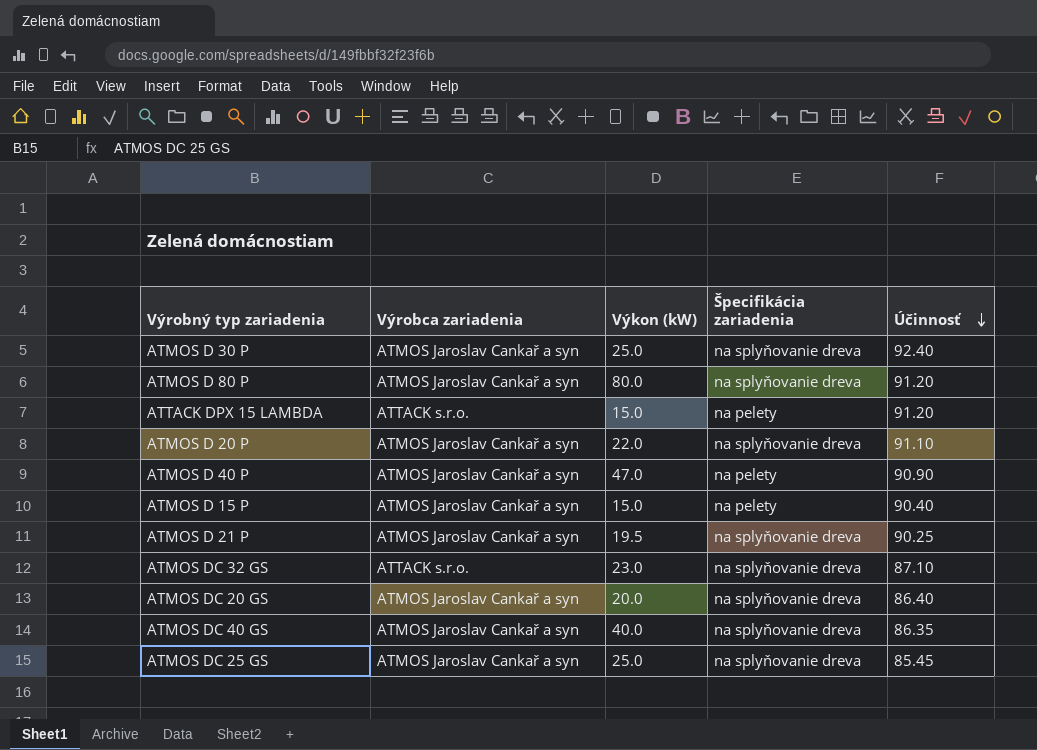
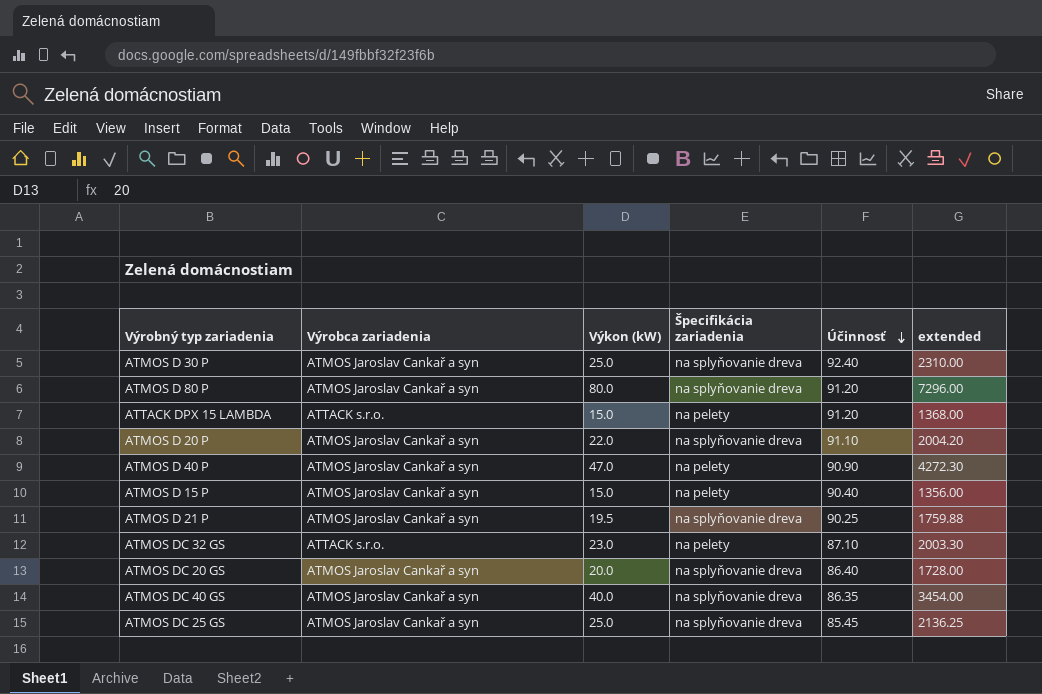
column extended | formula: none -> [Výkon (kW)] * [Účinnosť]
ATMOS DC 32 GS | Špecifikácia zariadenia: na splyňovanie dreva -> na pelety

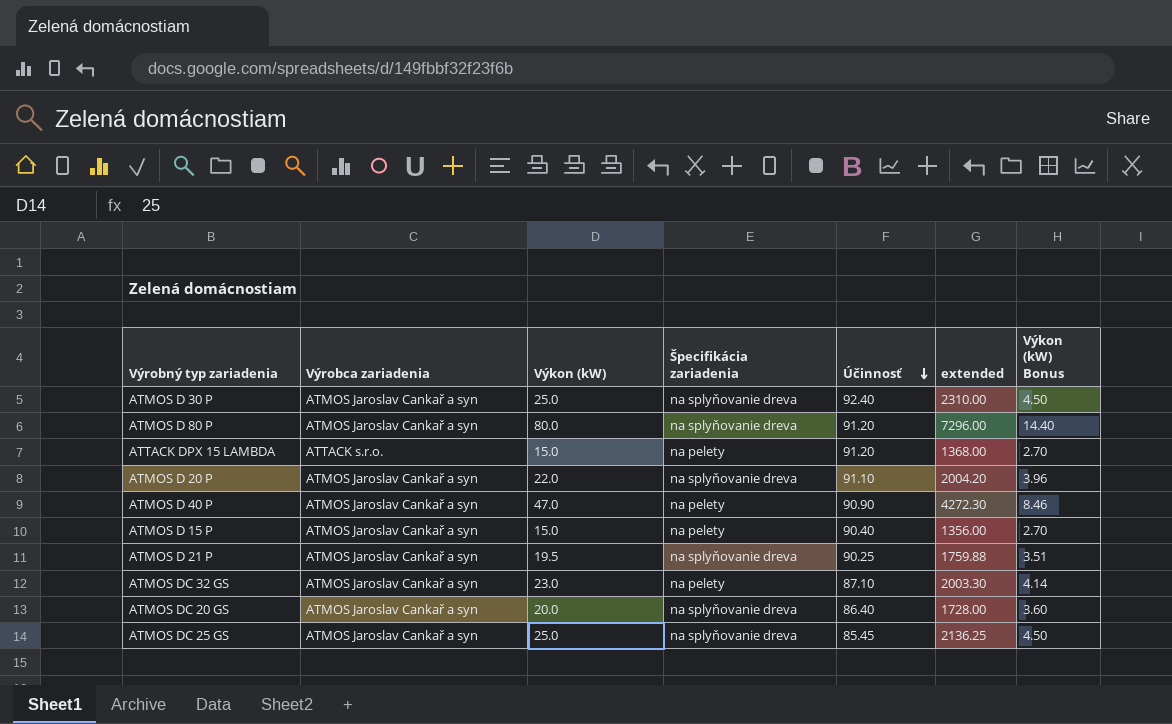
column Výkon (kW) Bonus | formula: none -> [Výkon (kW)] * 0.18
row ATMOS DC 40 GS: ATMOS Jaroslav Cankař a syn | 40.0 | na splyňovanie dreva | 86.35 | 3454.00 -> none
ATMOS DC 32 GS | Výrobca zariadenia: ATTACK s.r.o. -> ATMOS Jaroslav Cankař a syn

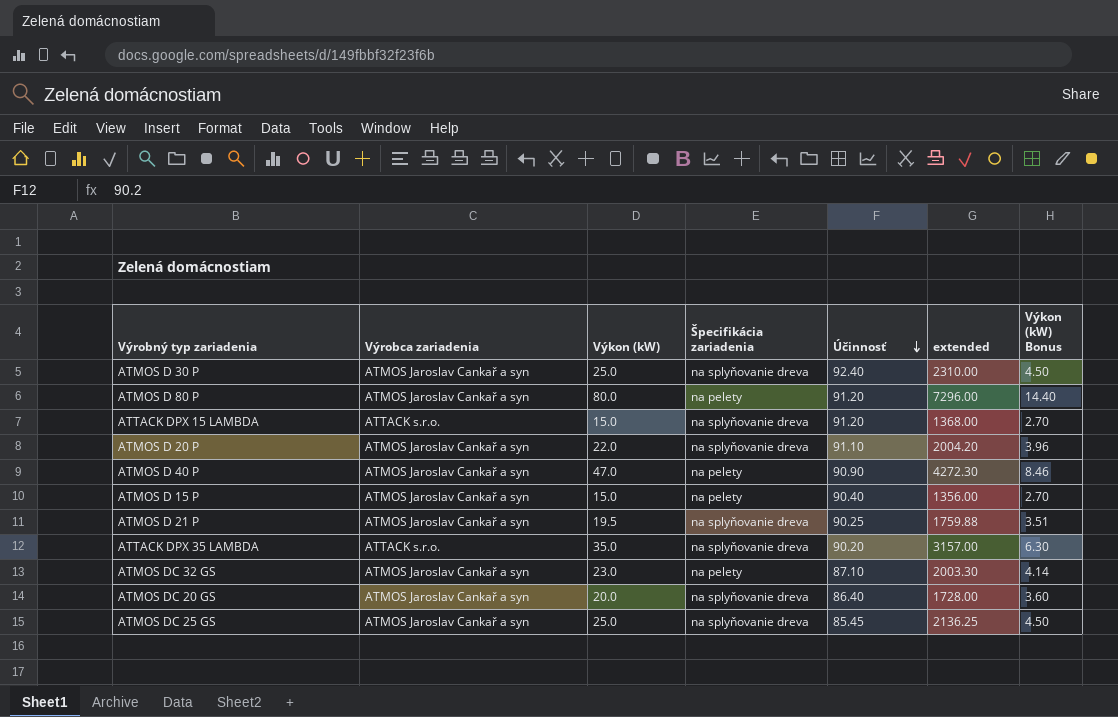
ATMOS D 80 P | Špecifikácia zariadenia: na splyňovanie dreva -> na pelety
ATTACK DPX 15 LAMBDA | Špecifikácia zariadenia: na pelety -> na splyňovanie dreva
row ATTACK DPX 35 LAMBDA: none -> ATTACK s.r.o. | 35.0 | na splyňovanie dreva | 90.20 | 3157.00 | 6.30

